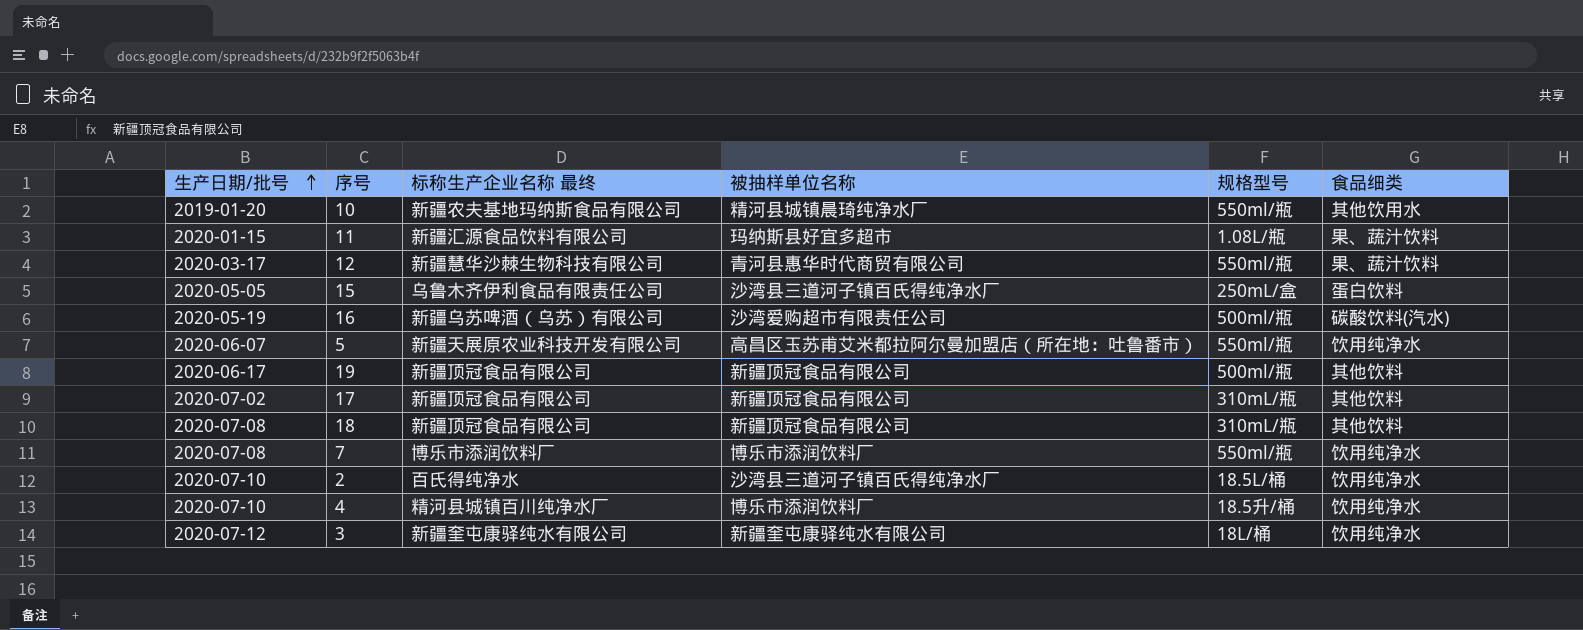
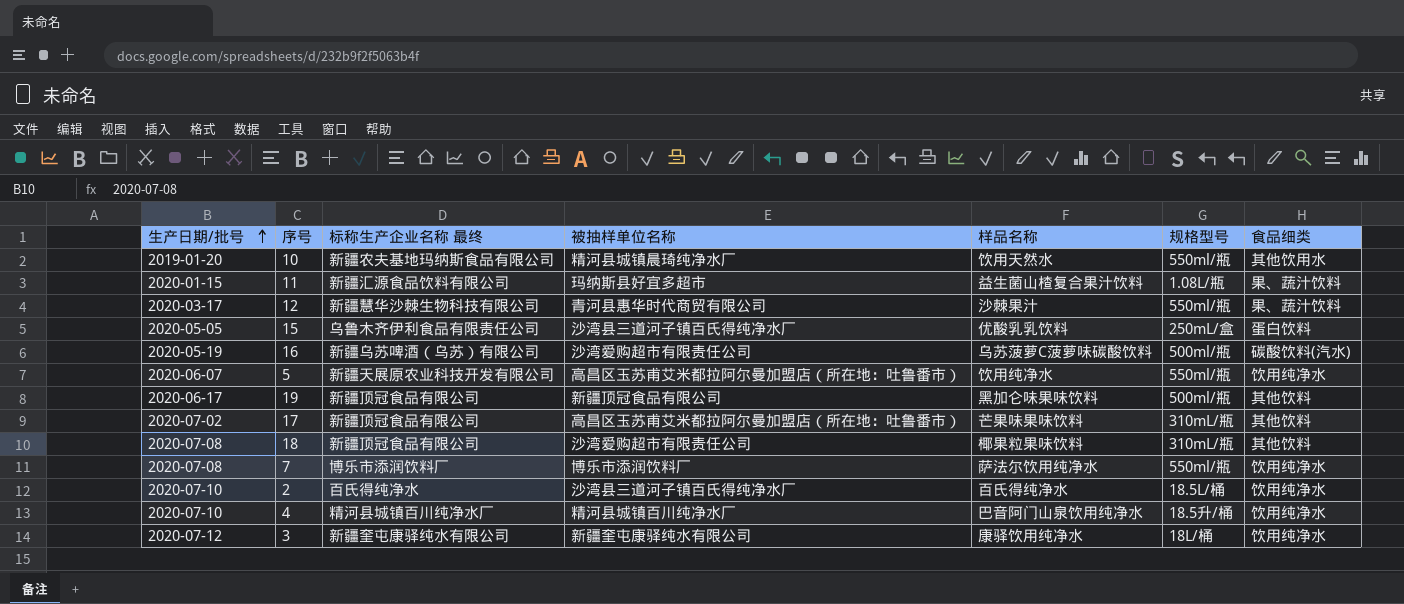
column 样品名称 | position: none -> 5
17 | 被抽样单位名称: 新疆顶冠食品有限公司 -> 高昌区玉苏甫艾米都拉阿尔曼加盟店（所在地：吐鲁番市）
18 | 被抽样单位名称: 新疆顶冠食品有限公司 -> 沙湾爱购超市有限责任公司
4 | 被抽样单位名称: 博乐市添润饮料厂 -> 精河县城镇百川纯净水厂

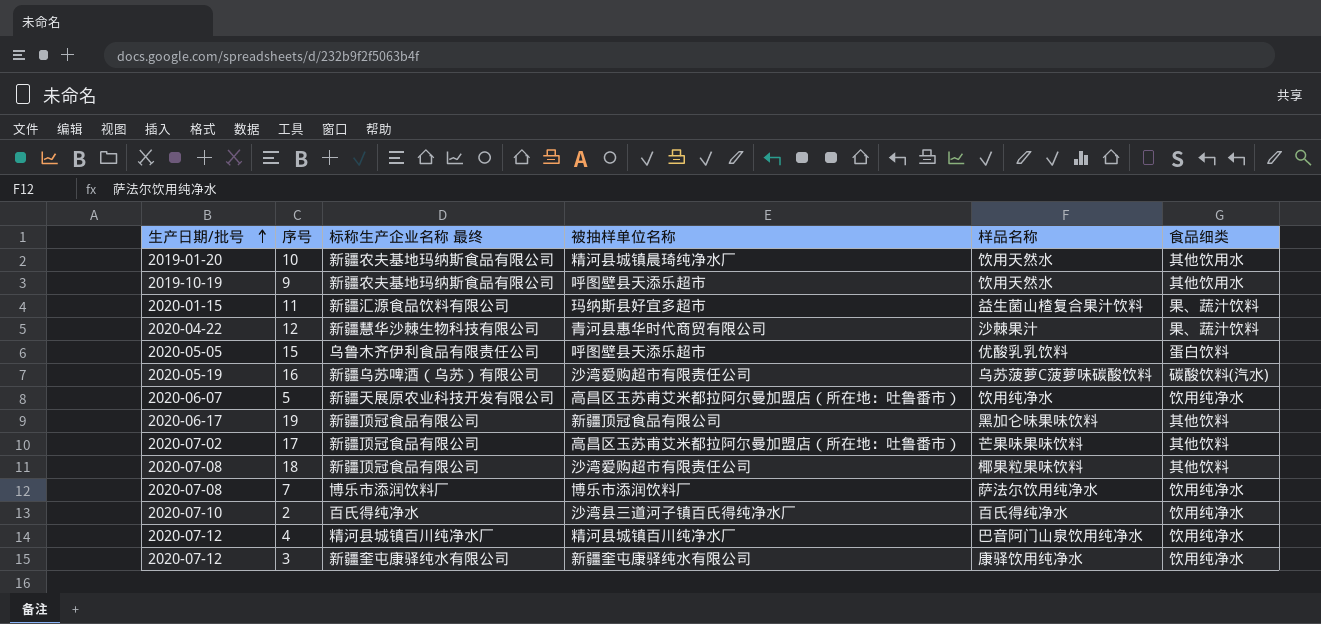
column 规格型号 | position: 6 -> none
row 9: none -> 2019-10-19 | 新疆农夫基地玛纳斯食品有限公司 | 呼图壁县天添乐超市 | 饮用天然水 | 其他饮用水
12 | 生产日期/批号: 2020-03-17 -> 2020-04-22
15 | 被抽样单位名称: 沙湾县三道河子镇百氏得纯净水厂 -> 呼图壁县天添乐超市
4 | 生产日期/批号: 2020-07-10 -> 2020-07-12

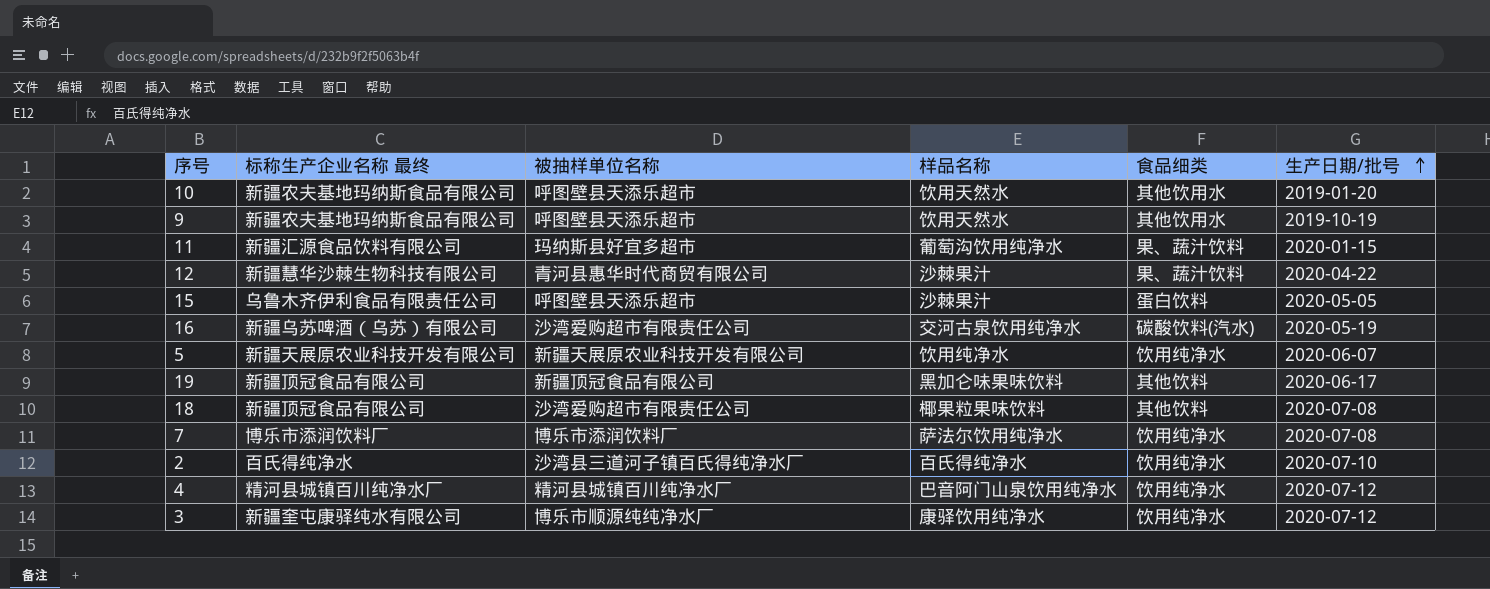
column 生产日期/批号 | position: 1 -> 6
row 17: 2020-07-02 | 新疆顶冠食品有限公司 | 高昌区玉苏甫艾米都拉阿尔曼加盟店（所在地：吐鲁番市） | 芒果味果味饮料 | 其他饮料 -> none
10 | 被抽样单位名称: 精河县城镇晨琦纯净水厂 -> 呼图壁县天添乐超市
11 | 样品名称: 益生菌山楂复合果汁饮料 -> 葡萄沟饮用纯净水
15 | 样品名称: 优酸乳乳饮料 -> 沙棘果汁
16 | 样品名称: 乌苏菠萝C菠萝味碳酸饮料 -> 交河古泉饮用纯净水
5 | 被抽样单位名称: 高昌区玉苏甫艾米都拉阿尔曼加盟店（所在地：吐鲁番市） -> 新疆天展原农业科技开发有限公司
3 | 被抽样单位名称: 新疆奎屯康驿纯水有限公司 -> 博乐市顺源纯纯净水厂

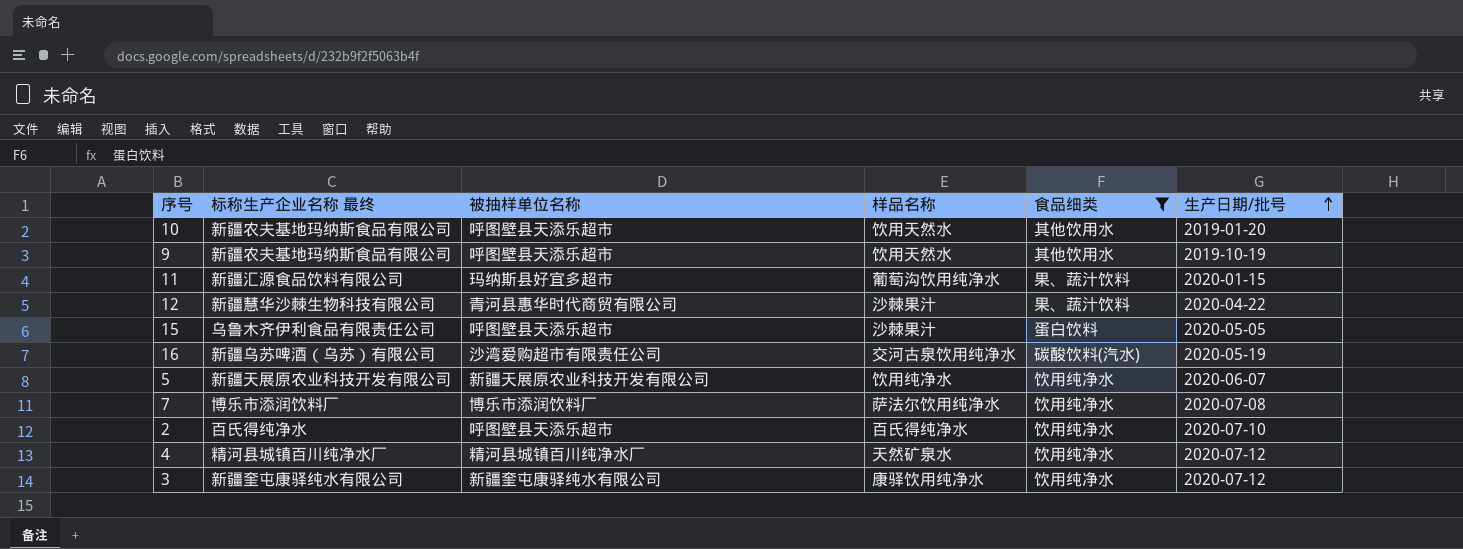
filter: none -> 食品细类 != 其他饮料
2 | 被抽样单位名称: 沙湾县三道河子镇百氏得纯净水厂 -> 呼图壁县天添乐超市
4 | 样品名称: 巴音阿门山泉饮用纯净水 -> 天然矿泉水
3 | 被抽样单位名称: 博乐市顺源纯纯净水厂 -> 新疆奎屯康驿纯水有限公司

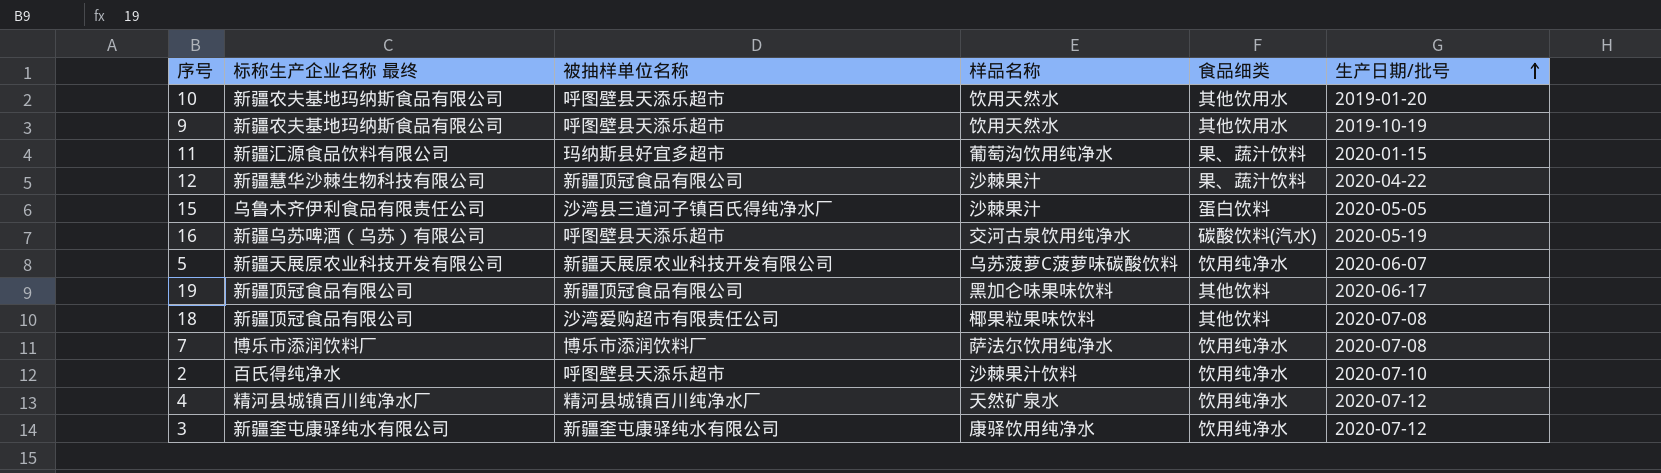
filter: 食品细类 != 其他饮料 -> none
12 | 被抽样单位名称: 青河县惠华时代商贸有限公司 -> 新疆顶冠食品有限公司
15 | 被抽样单位名称: 呼图壁县天添乐超市 -> 沙湾县三道河子镇百氏得纯净水厂
16 | 被抽样单位名称: 沙湾爱购超市有限责任公司 -> 呼图壁县天添乐超市
5 | 样品名称: 饮用纯净水 -> 乌苏菠萝C菠萝味碳酸饮料
2 | 样品名称: 百氏得纯净水 -> 沙棘果汁饮料

